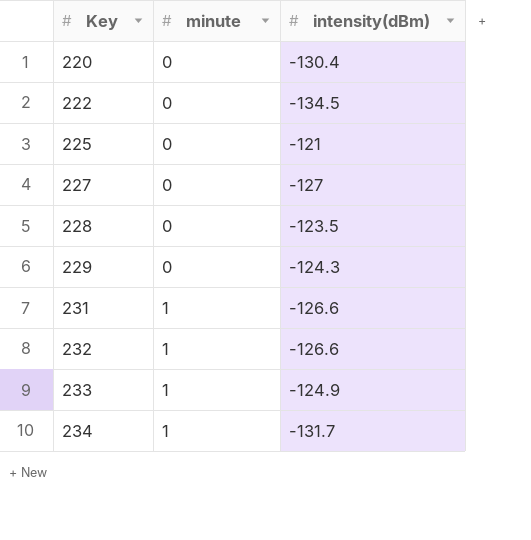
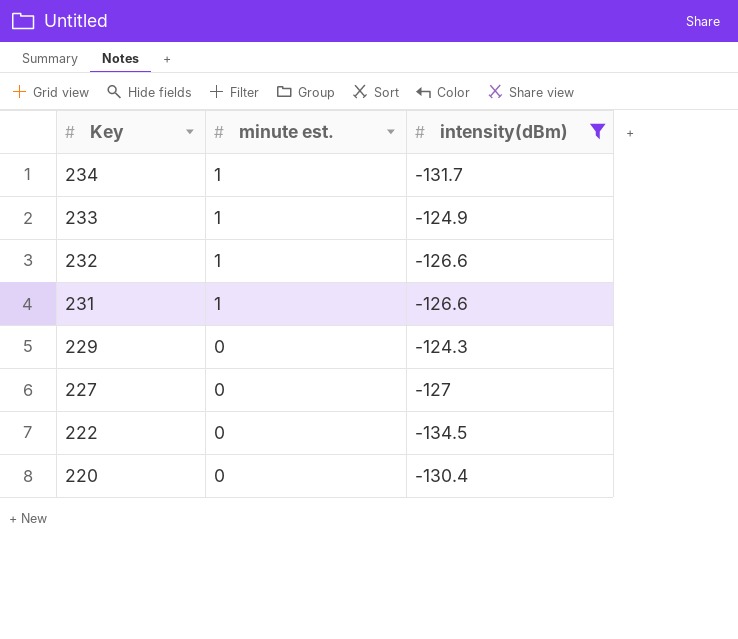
filter: none -> intensity(dBm) <= -124.3
row order: Key ascending -> Key descending
column name: minute -> minute est.

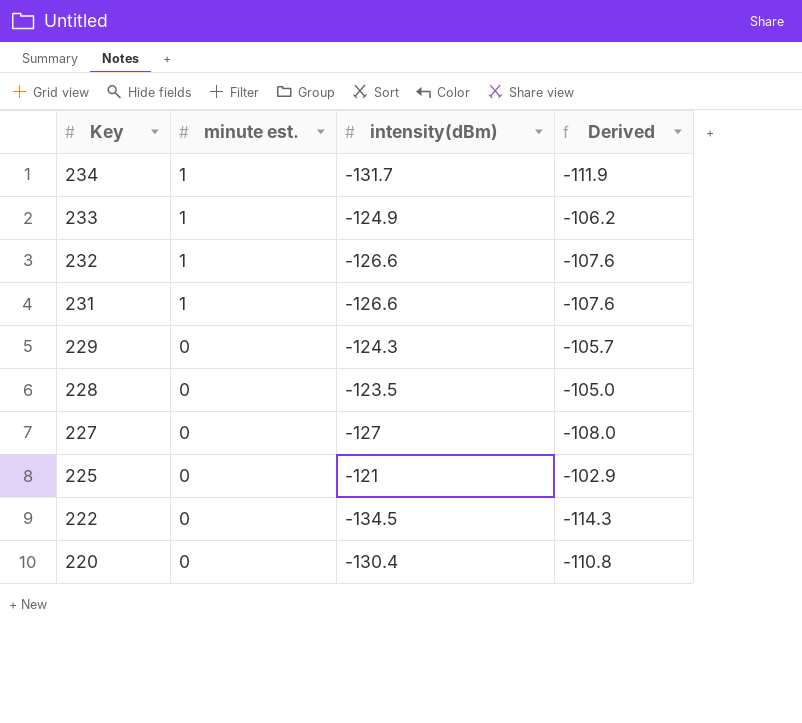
filter: intensity(dBm) <= -124.3 -> none
column Derived | formula: none -> [intensity(dBm)] * 0.85

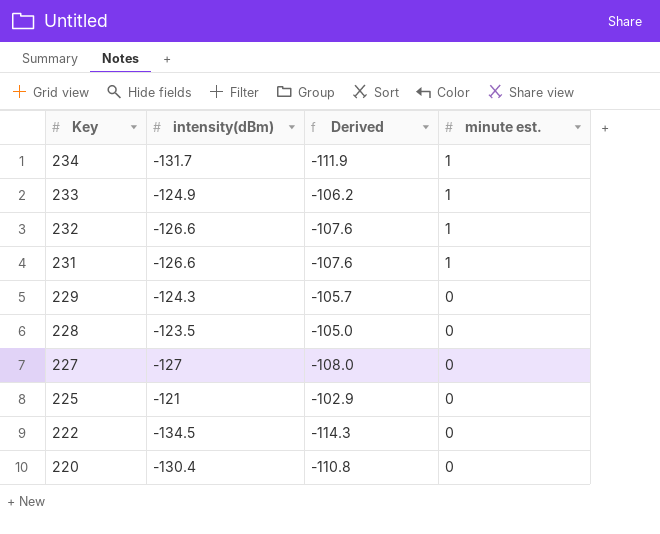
column minute est. | position: 2 -> 4

